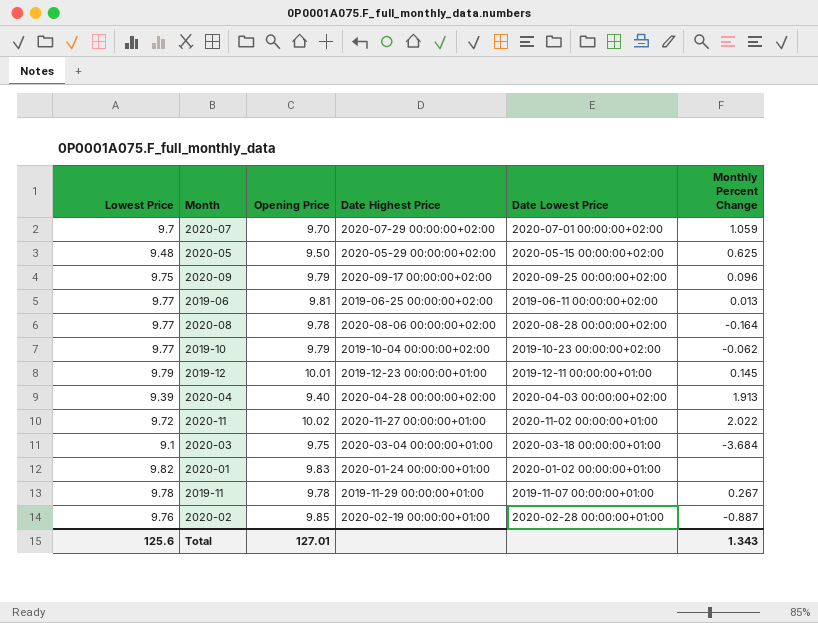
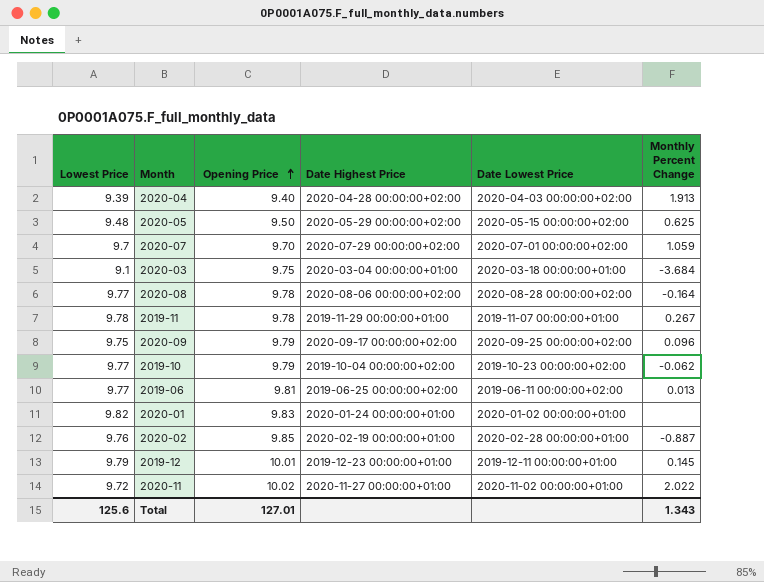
row order: none -> Opening Price ascending

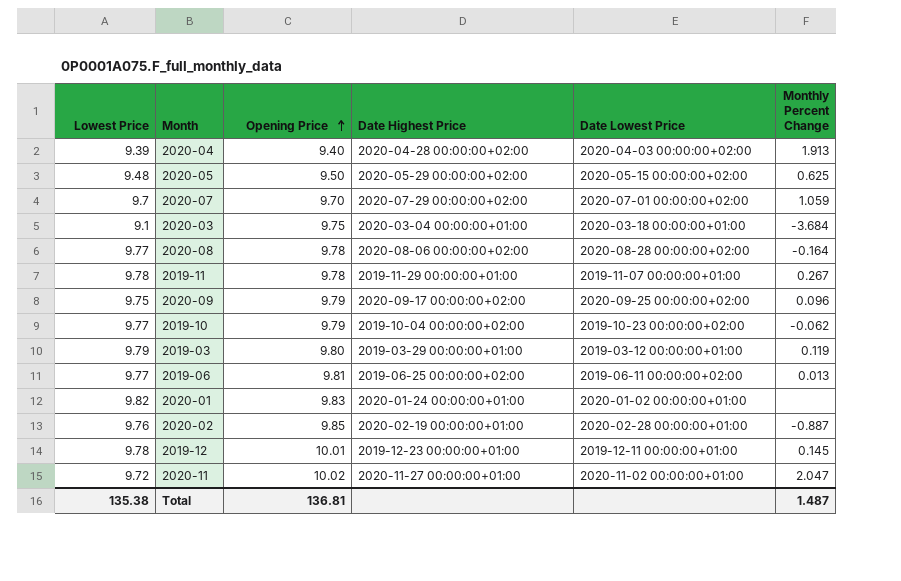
row 2019-03: none -> 9.79 | 9.80 | 2019-03-29 00:00:00+01:00 | 2019-03-12 00:00:00+01:00 | 0.119
2019-12 | Lowest Price: 9.79 -> 9.78
2020-11 | Monthly Percent Change: 2.022 -> 2.047
Total | Lowest Price: 125.6 -> 135.38
Total | Opening Price: 127.01 -> 136.81
Total | Monthly Percent Change: 1.343 -> 1.487

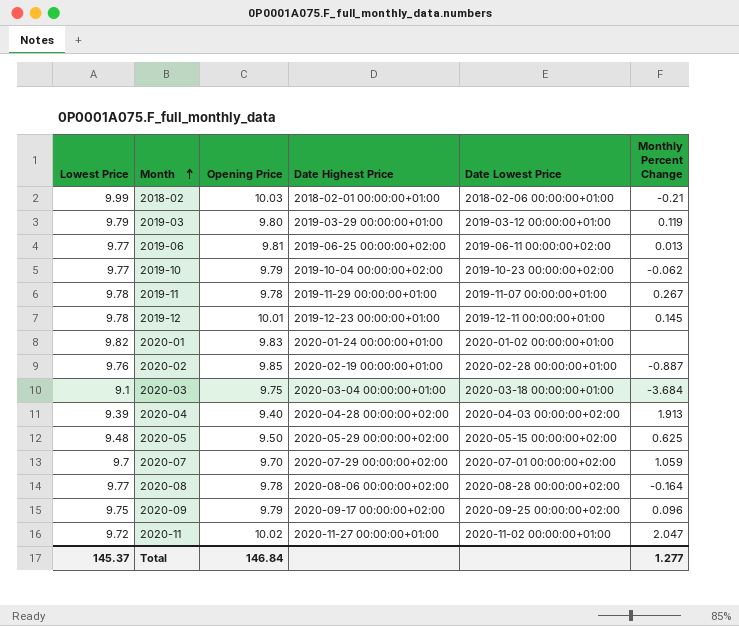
row order: Opening Price ascending -> Month ascending
row 2018-02: none -> 9.99 | 10.03 | 2018-02-01 00:00:00+01:00 | 2018-02-06 00:00:00+01:00 | -0.21
Total | Lowest Price: 135.38 -> 145.37
Total | Opening Price: 136.81 -> 146.84
Total | Monthly Percent Change: 1.487 -> 1.277

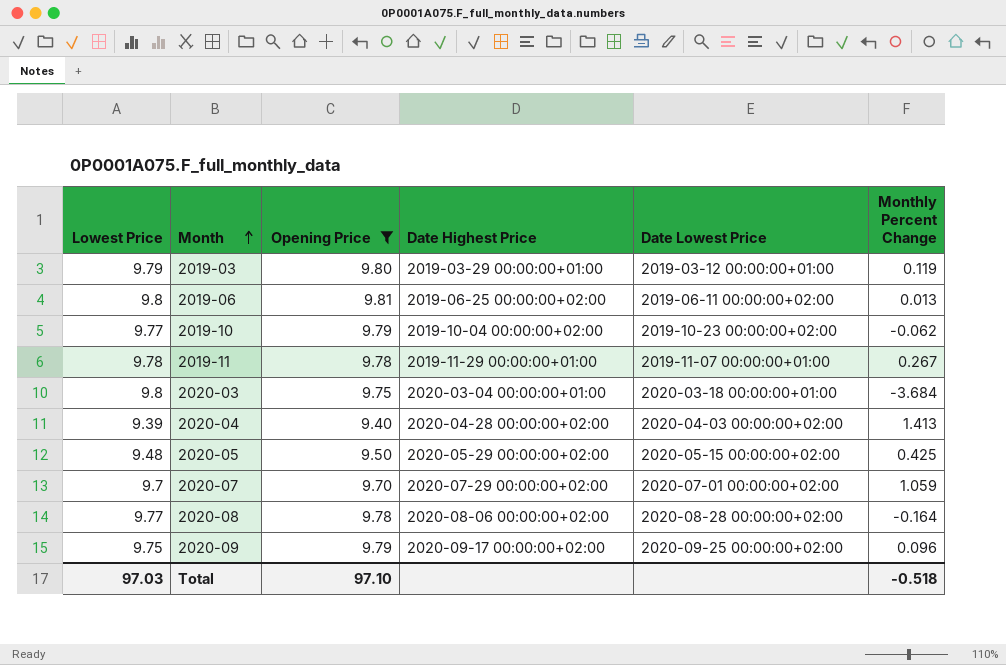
filter: none -> Opening Price <= 9.81
2019-06 | Lowest Price: 9.77 -> 9.8
2020-03 | Lowest Price: 9.1 -> 9.8
2020-04 | Monthly Percent Change: 1.913 -> 1.413
2020-05 | Monthly Percent Change: 0.625 -> 0.425
Total | Lowest Price: 145.37 -> 97.03
Total | Opening Price: 146.84 -> 97.10
Total | Monthly Percent Change: 1.277 -> -0.518

